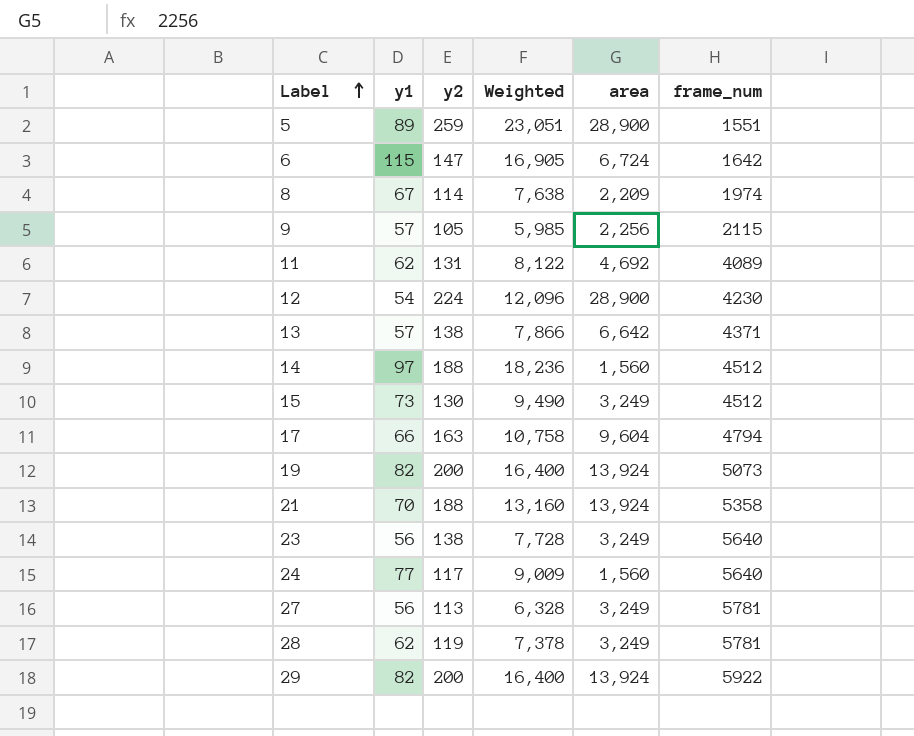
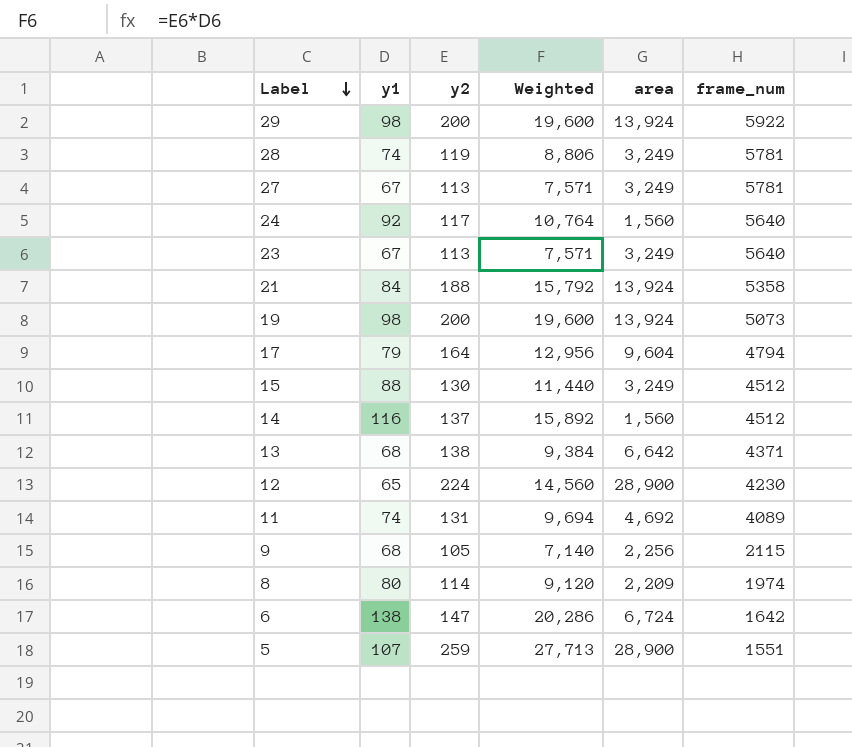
row order: Label ascending -> Label descending
29 | y1: 82 -> 98
29 | Weighted: 16,400 -> 19,600
28 | y1: 62 -> 74
28 | Weighted: 7,378 -> 8,806
27 | y1: 56 -> 67
27 | Weighted: 6,328 -> 7,571
24 | y1: 77 -> 92
24 | Weighted: 9,009 -> 10,764
23 | y1: 56 -> 67
23 | y2: 138 -> 113
23 | Weighted: 7,728 -> 7,571
21 | y1: 70 -> 84
21 | Weighted: 13,160 -> 15,792
19 | y1: 82 -> 98
19 | Weighted: 16,400 -> 19,600
17 | y1: 66 -> 79
17 | y2: 163 -> 164
17 | Weighted: 10,758 -> 12,956
15 | y1: 73 -> 88
15 | Weighted: 9,490 -> 11,440
14 | y1: 97 -> 116
14 | y2: 188 -> 137
14 | Weighted: 18,236 -> 15,892
13 | y1: 57 -> 68
13 | Weighted: 7,866 -> 9,384
12 | y1: 54 -> 65
12 | Weighted: 12,096 -> 14,560
11 | y1: 62 -> 74
11 | Weighted: 8,122 -> 9,694
9 | y1: 57 -> 68
9 | Weighted: 5,985 -> 7,140
8 | y1: 67 -> 80
8 | Weighted: 7,638 -> 9,120
6 | y1: 115 -> 138
6 | Weighted: 16,905 -> 20,286
5 | y1: 89 -> 107
5 | Weighted: 23,051 -> 27,713

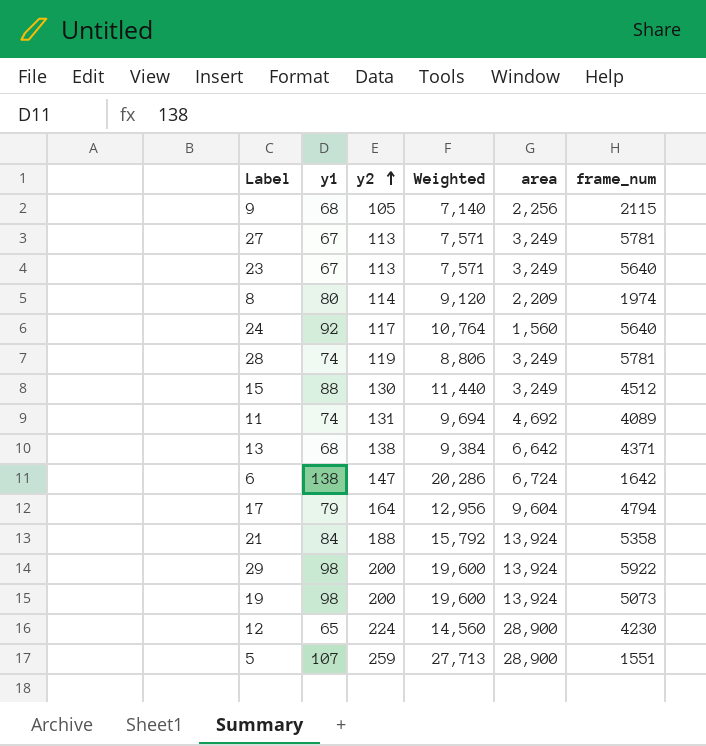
row order: Label descending -> y2 ascending
row 14: 116 | 137 | 15,892 | 1,560 | 4512 -> none

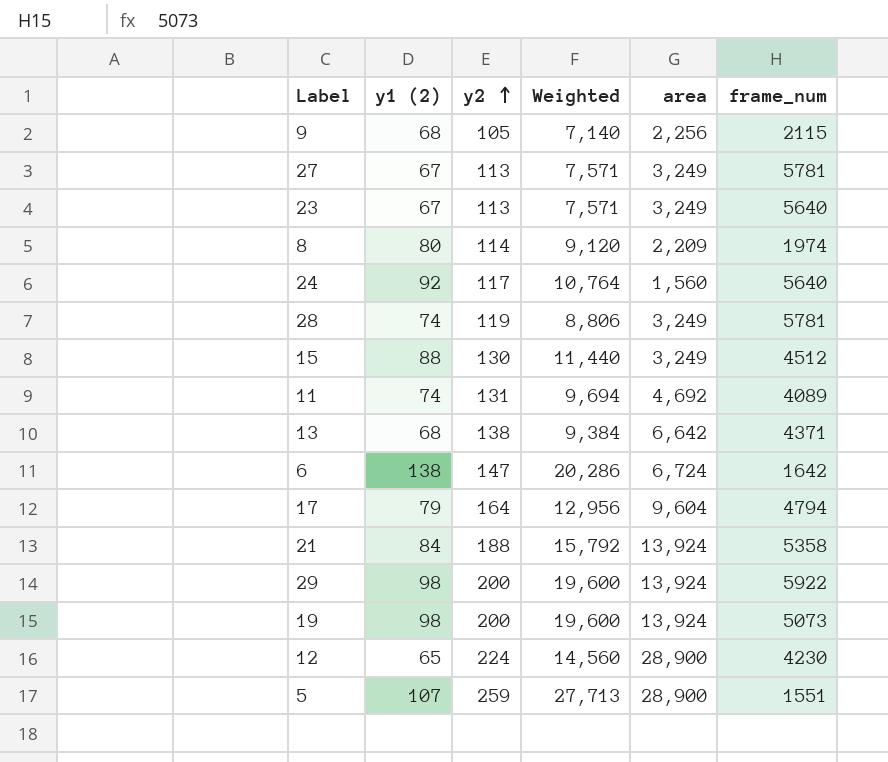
column name: y1 -> y1 (2)

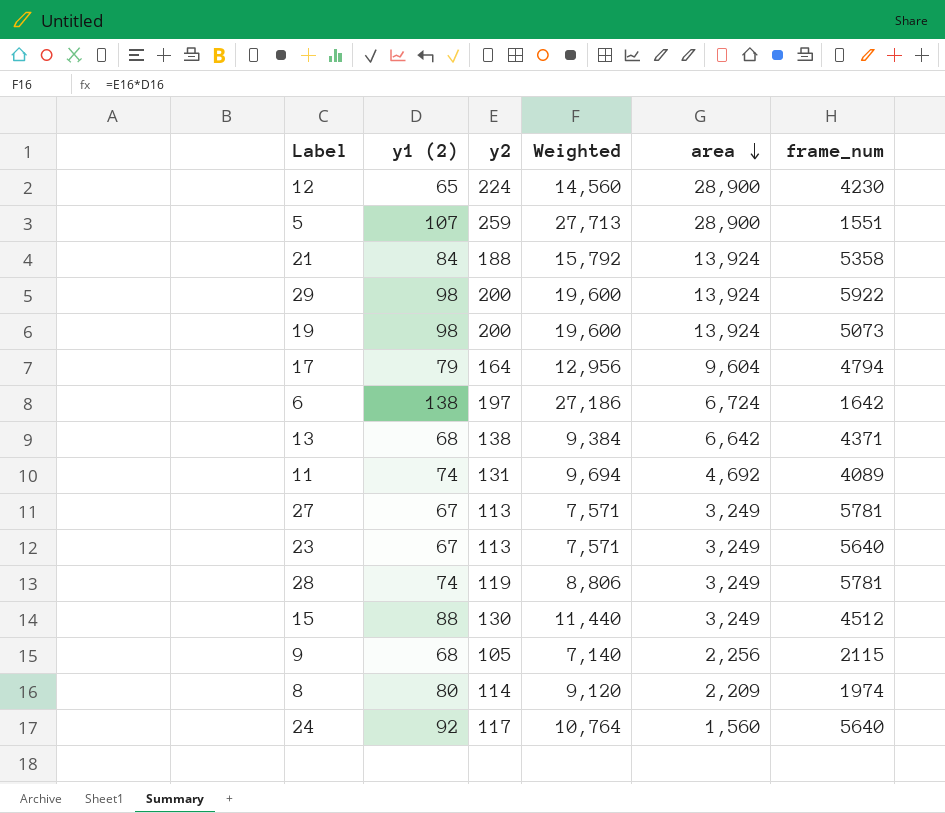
row order: y2 ascending -> area descending
6 | y2: 147 -> 197
6 | Weighted: 20,286 -> 27,186

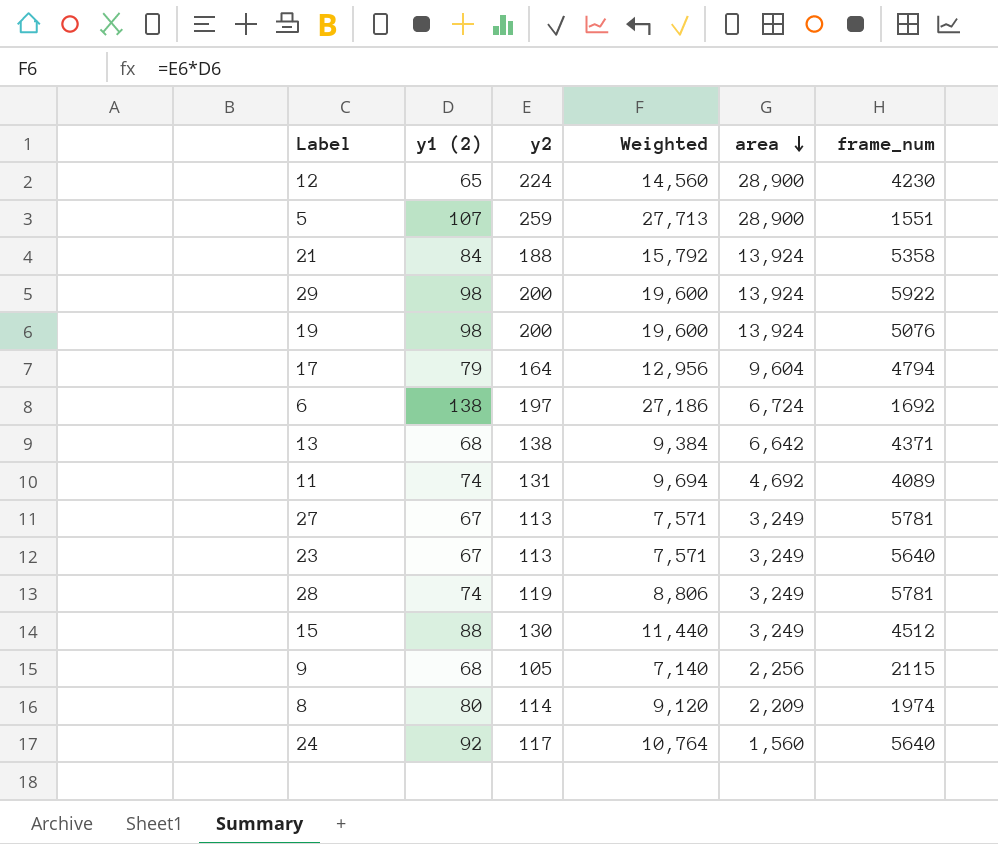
19 | frame_num: 5073 -> 5076
6 | frame_num: 1642 -> 1692

